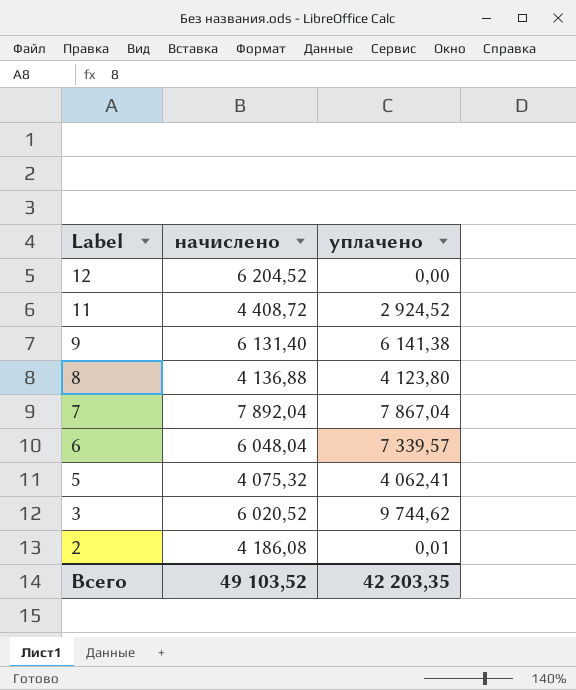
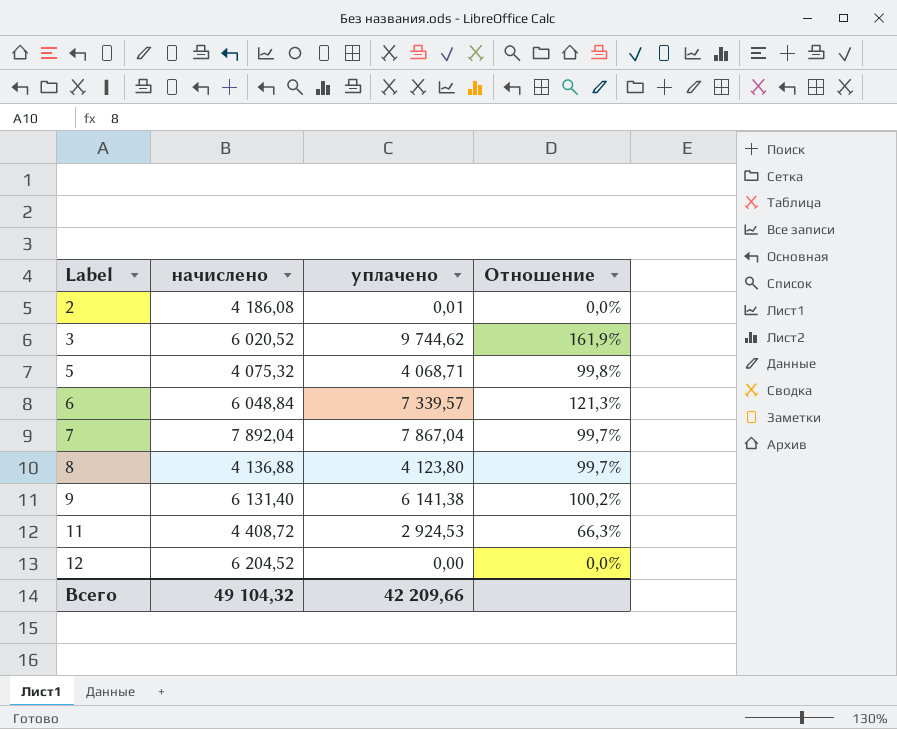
row order: Label descending -> Label ascending
column Отношение | formula: none -> [уплачено] / [начислено]
5 | уплачено: 4 062,41 -> 4 068,71
6 | начислено: 6 048,04 -> 6 048,84
11 | уплачено: 2 924,52 -> 2 924,53
Всего | начислено: 49 103,52 -> 49 104,32
Всего | уплачено: 42 203,35 -> 42 209,66

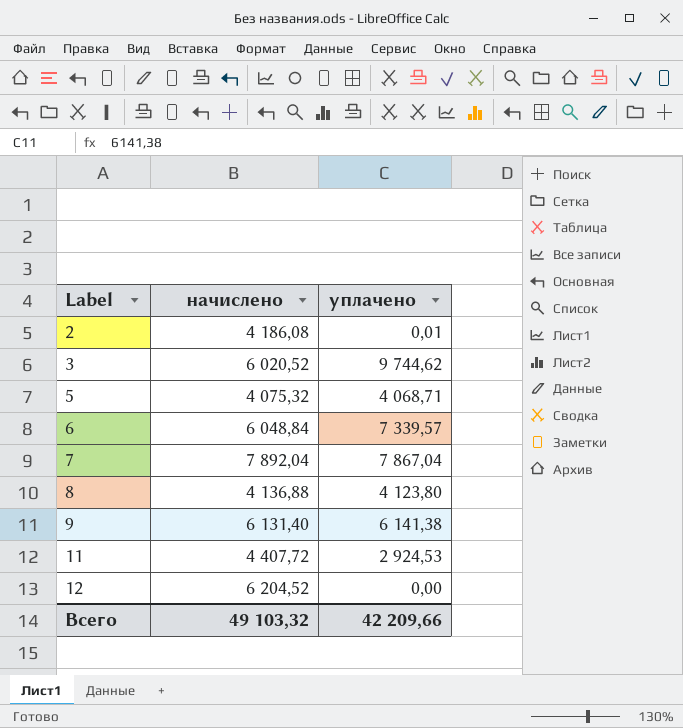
column Отношение | formula: [уплачено] / [начислено] -> none
11 | начислено: 4 408,72 -> 4 407,72
Всего | начислено: 49 104,32 -> 49 103,32

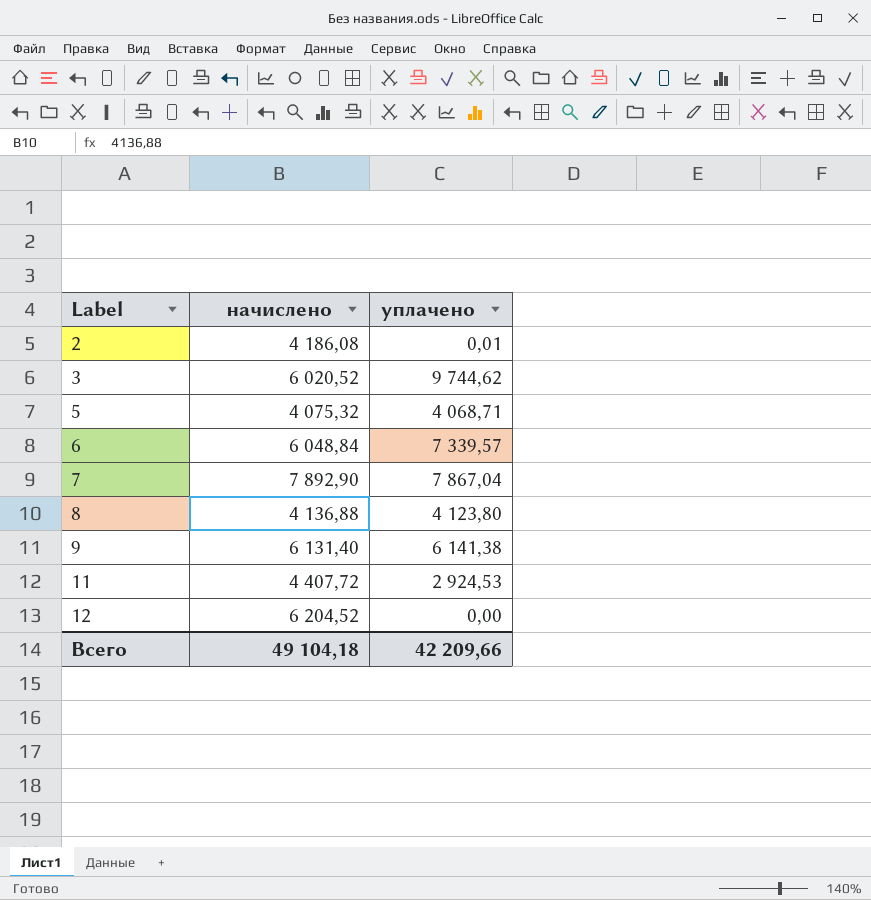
7 | начислено: 7 892,04 -> 7 892,90
Всего | начислено: 49 103,32 -> 49 104,18

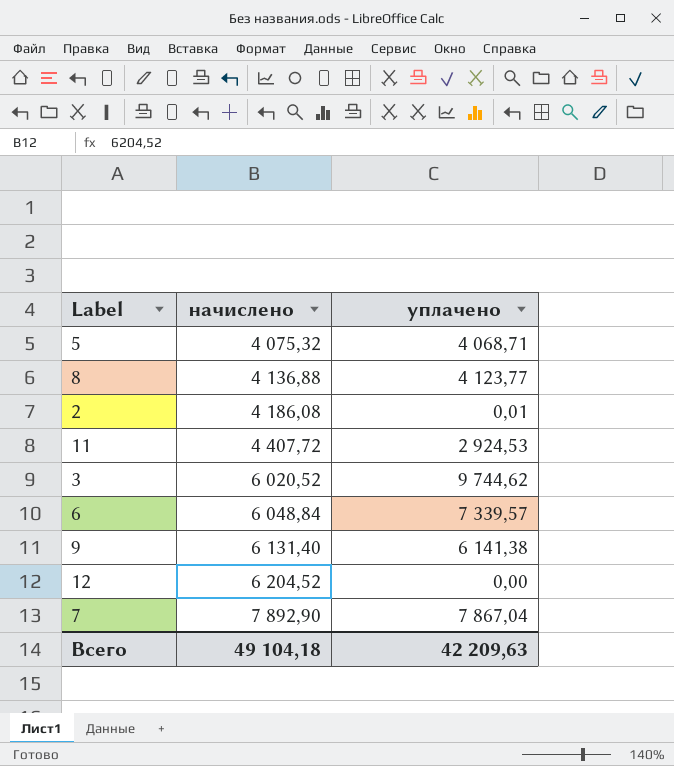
row order: Label ascending -> начислено ascending
8 | уплачено: 4 123,80 -> 4 123,77
Всего | уплачено: 42 209,66 -> 42 209,63

